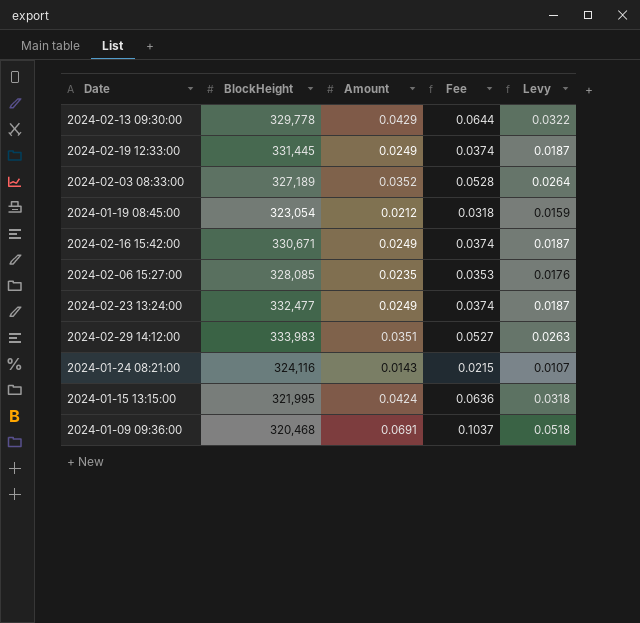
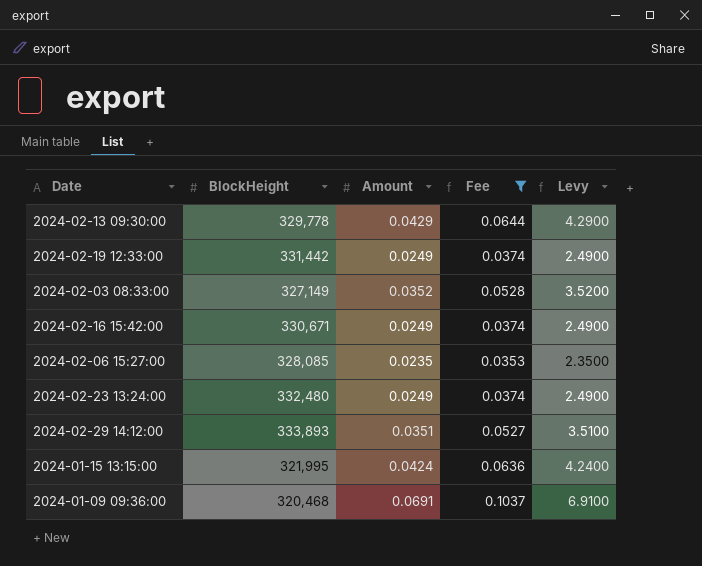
filter: none -> Fee >= 0.0353
column Levy | formula: [Amount] * 0.75 -> [Amount] * 100
2024-02-19 12:33:00 | BlockHeight: 331,445 -> 331,442
2024-02-03 08:33:00 | BlockHeight: 327,189 -> 327,149
2024-02-23 13:24:00 | BlockHeight: 332,477 -> 332,480
2024-02-29 14:12:00 | BlockHeight: 333,983 -> 333,893

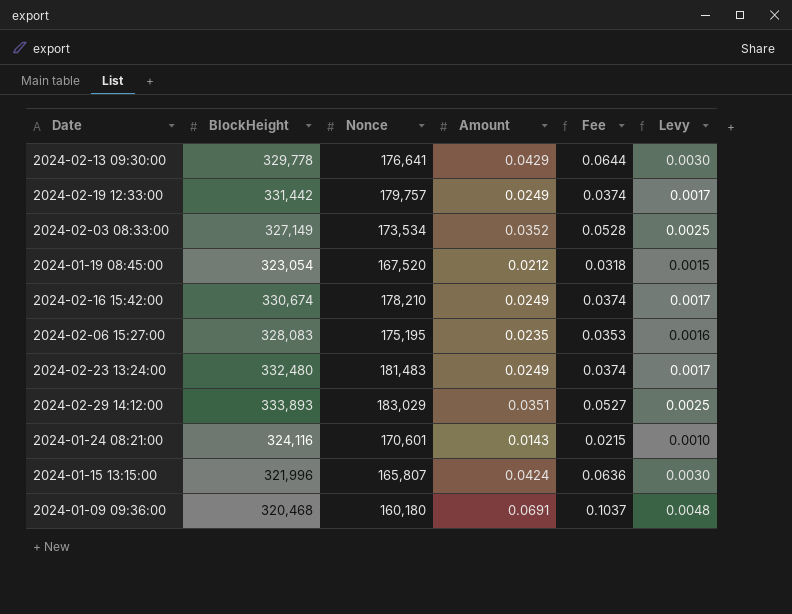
filter: Fee >= 0.0353 -> none
column Nonce | position: none -> 3
column Levy | formula: [Amount] * 100 -> [Amount] * 0.07
2024-02-16 15:42:00 | BlockHeight: 330,671 -> 330,674
2024-02-06 15:27:00 | BlockHeight: 328,085 -> 328,083
2024-01-15 13:15:00 | BlockHeight: 321,995 -> 321,996

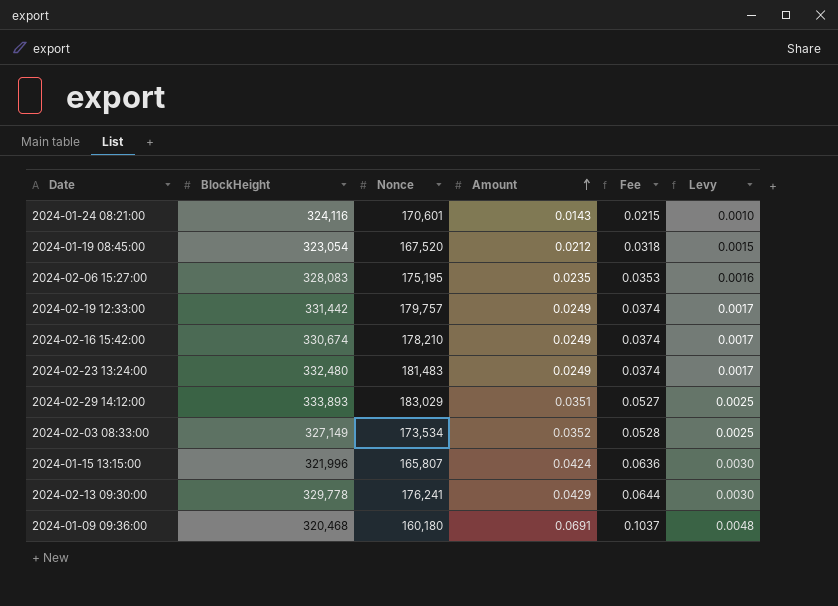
row order: none -> Amount ascending
2024-02-13 09:30:00 | Nonce: 176,641 -> 176,241

